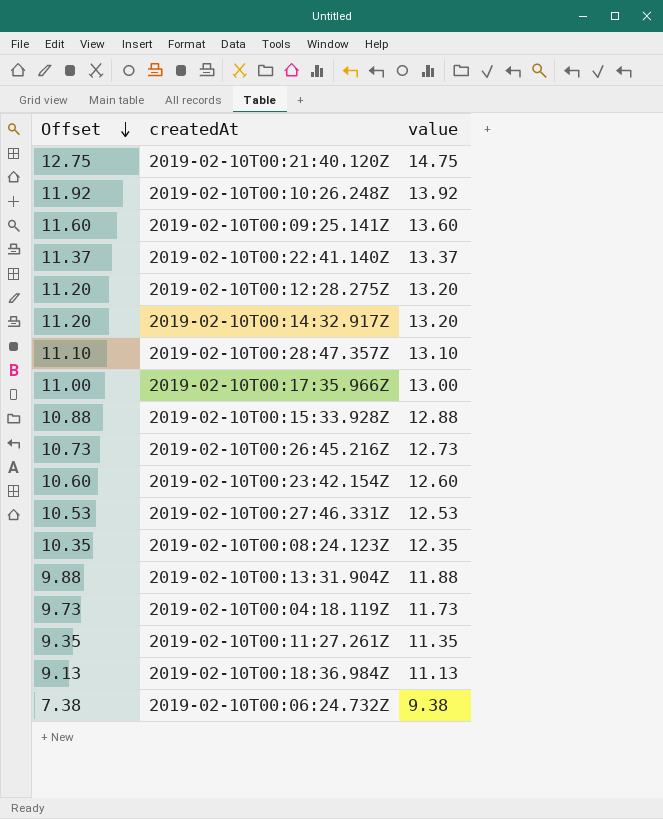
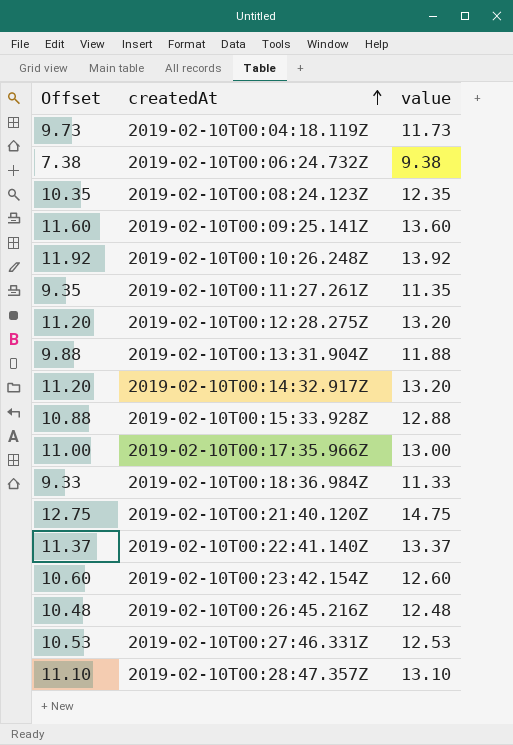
row order: Offset descending -> createdAt ascending
2019-02-10T00:18:36.984Z | Offset: 9.13 -> 9.33
2019-02-10T00:18:36.984Z | value: 11.13 -> 11.33
2019-02-10T00:26:45.216Z | Offset: 10.73 -> 10.48
2019-02-10T00:26:45.216Z | value: 12.73 -> 12.48

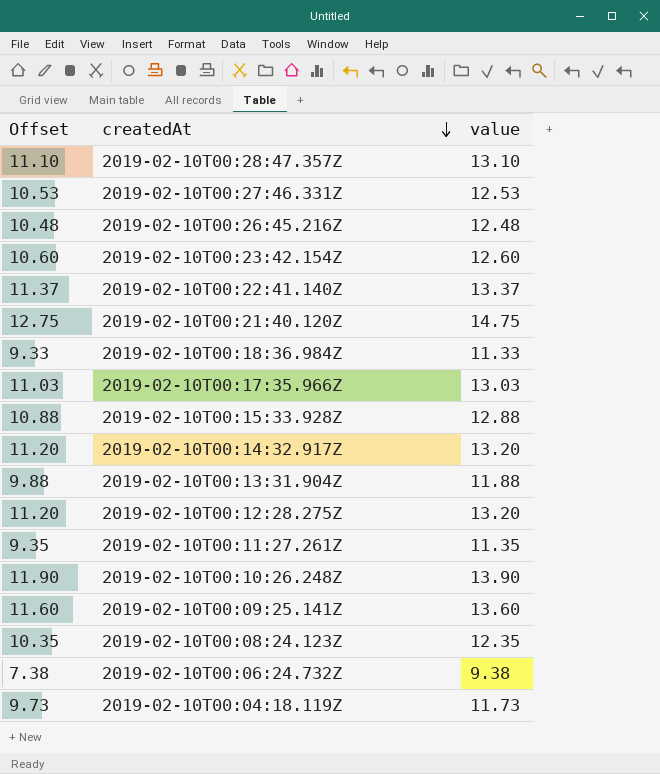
row order: createdAt ascending -> createdAt descending
2019-02-10T00:17:35.966Z | Offset: 11.00 -> 11.03
2019-02-10T00:17:35.966Z | value: 13.00 -> 13.03
2019-02-10T00:10:26.248Z | Offset: 11.92 -> 11.90
2019-02-10T00:10:26.248Z | value: 13.92 -> 13.90

